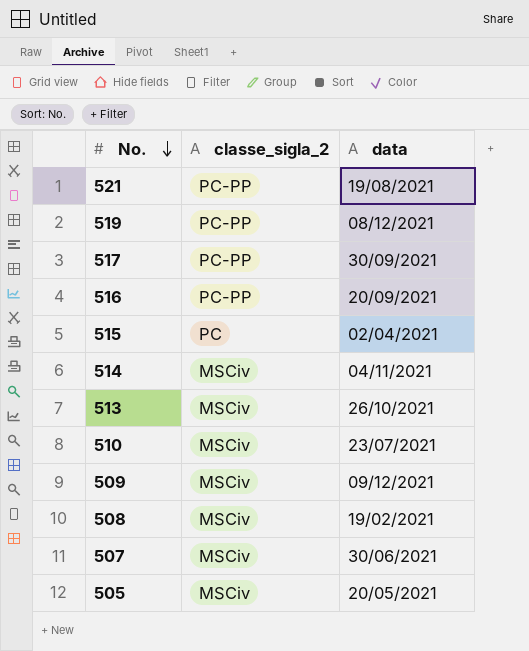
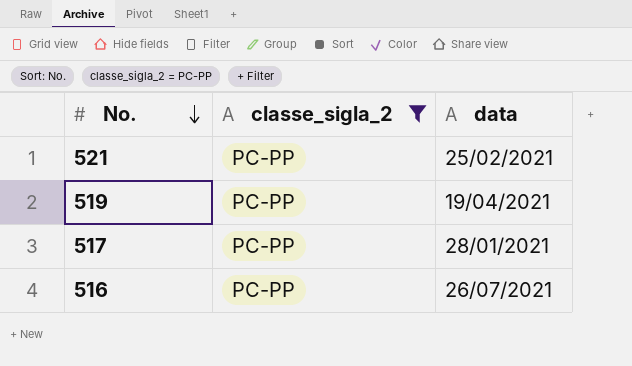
filter: none -> classe_sigla_2 = PC-PP
521 | data: 19/08/2021 -> 25/02/2021
519 | data: 08/12/2021 -> 19/04/2021
517 | data: 30/09/2021 -> 28/01/2021
516 | data: 20/09/2021 -> 26/07/2021

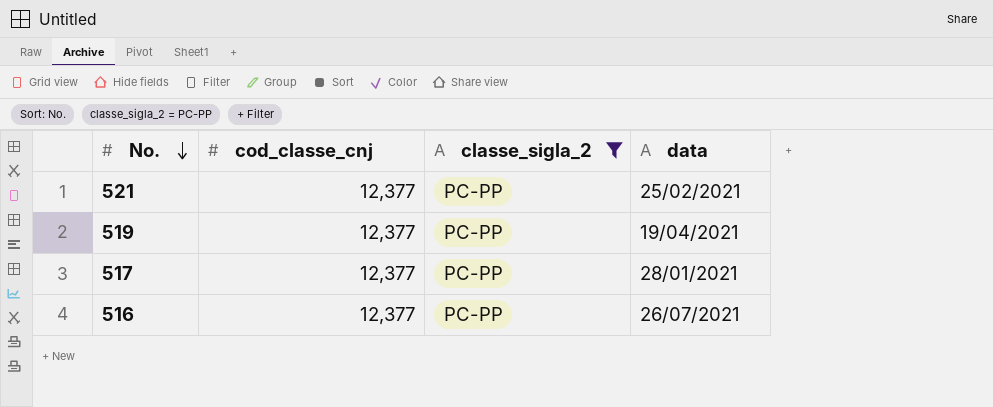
column cod_classe_cnj | position: none -> 2

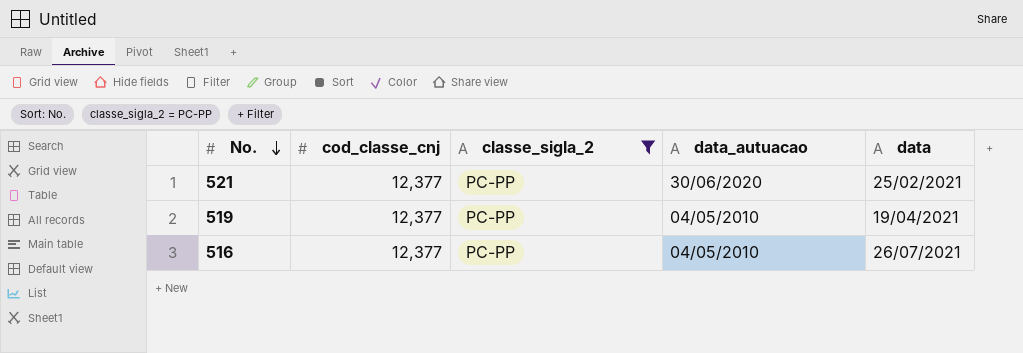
column data_autuacao | position: none -> 4
row 517: 12,377 | PC-PP | 28/01/2021 -> none

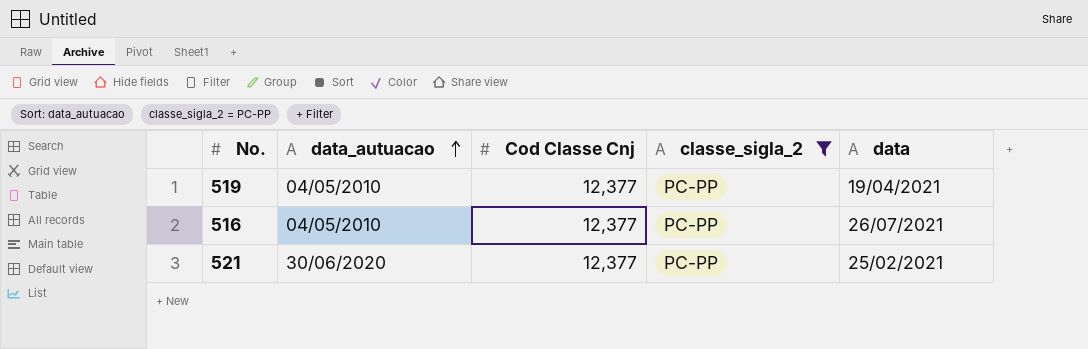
row order: No. descending -> data_autuacao ascending
column data_autuacao | position: 4 -> 2
column name: cod_classe_cnj -> Cod Classe Cnj

